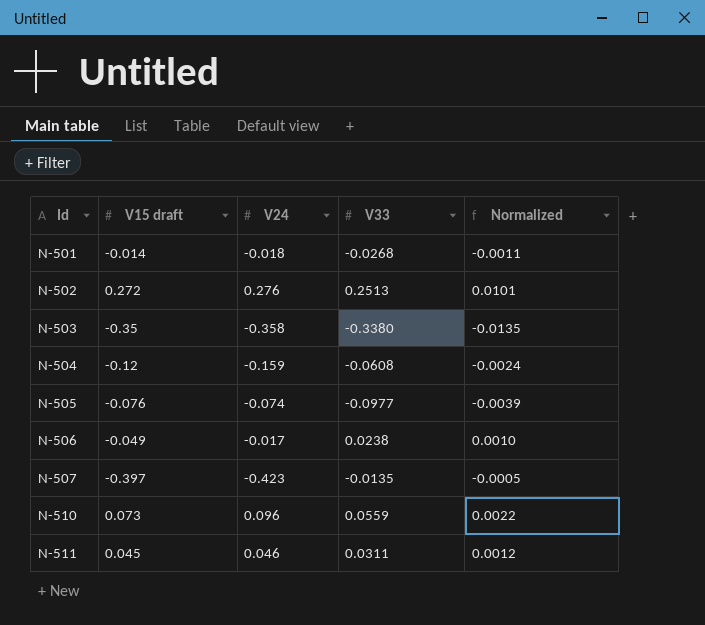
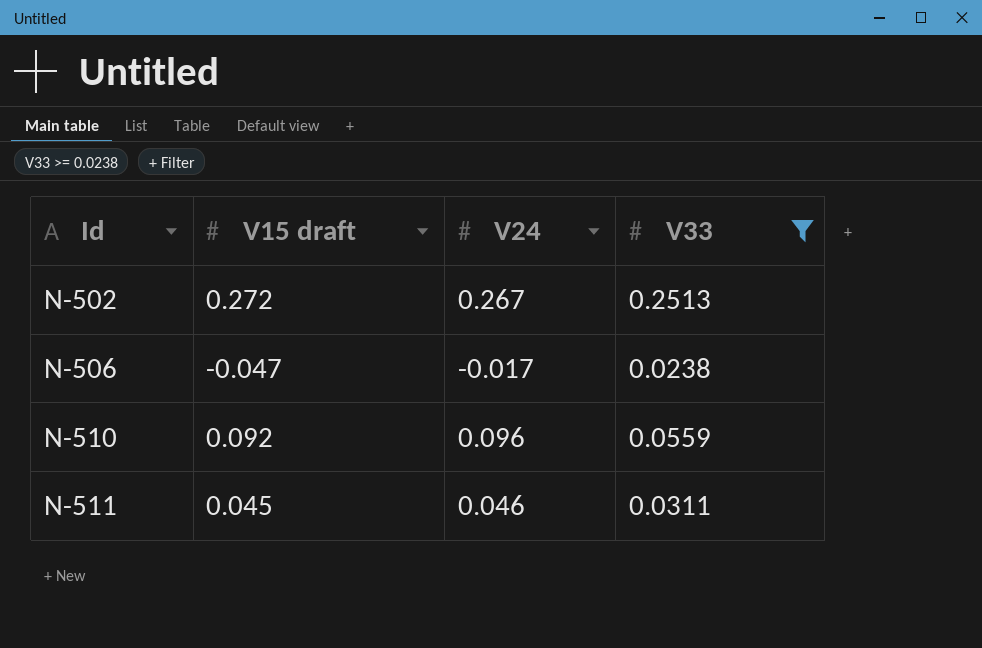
filter: none -> V33 >= 0.0238
column Normalized | formula: [V33] * 0.04 -> none
N-502 | V24: 0.276 -> 0.267
N-506 | V15 draft: -0.049 -> -0.047
N-510 | V15 draft: 0.073 -> 0.092

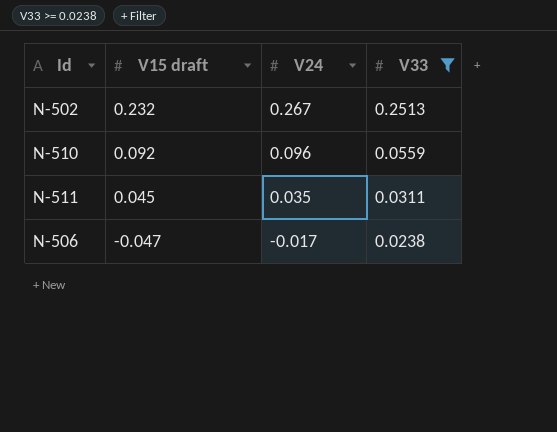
row order: Id ascending -> V15 draft descending
N-502 | V15 draft: 0.272 -> 0.232
N-511 | V24: 0.046 -> 0.035

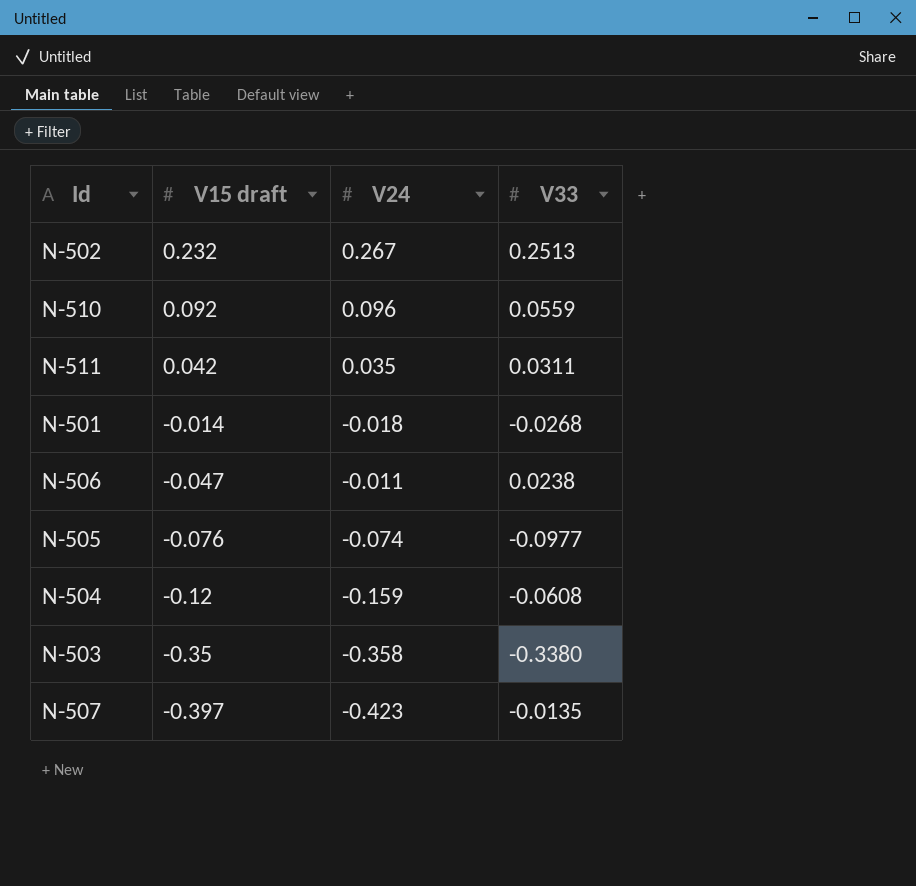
filter: V33 >= 0.0238 -> none
N-511 | V15 draft: 0.045 -> 0.042
N-506 | V24: -0.017 -> -0.011

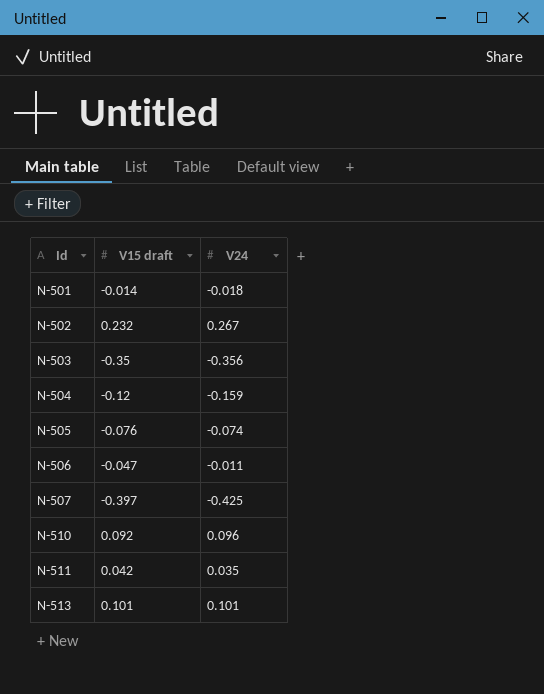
row order: V15 draft descending -> Id ascending
column V33 | position: 4 -> none
N-503 | V24: -0.358 -> -0.356
N-507 | V24: -0.423 -> -0.425
row N-513: none -> 0.101 | 0.101

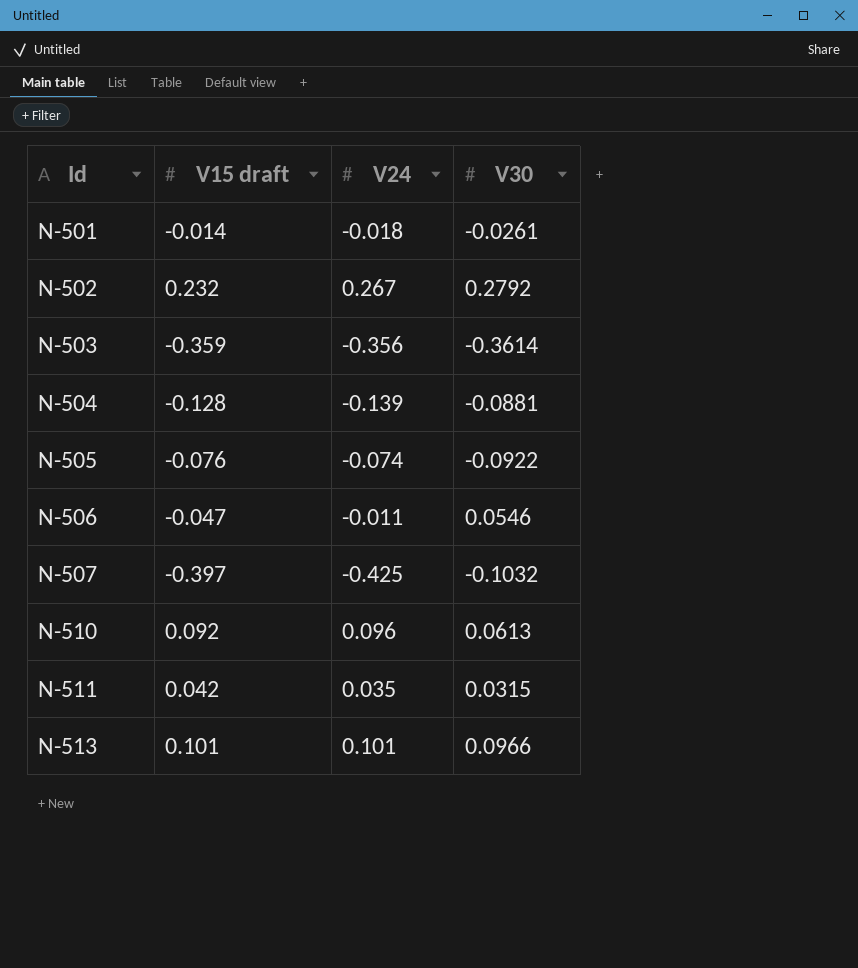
column V30 | position: none -> 4
N-503 | V15 draft: -0.35 -> -0.359
N-504 | V15 draft: -0.12 -> -0.128
N-504 | V24: -0.159 -> -0.139

